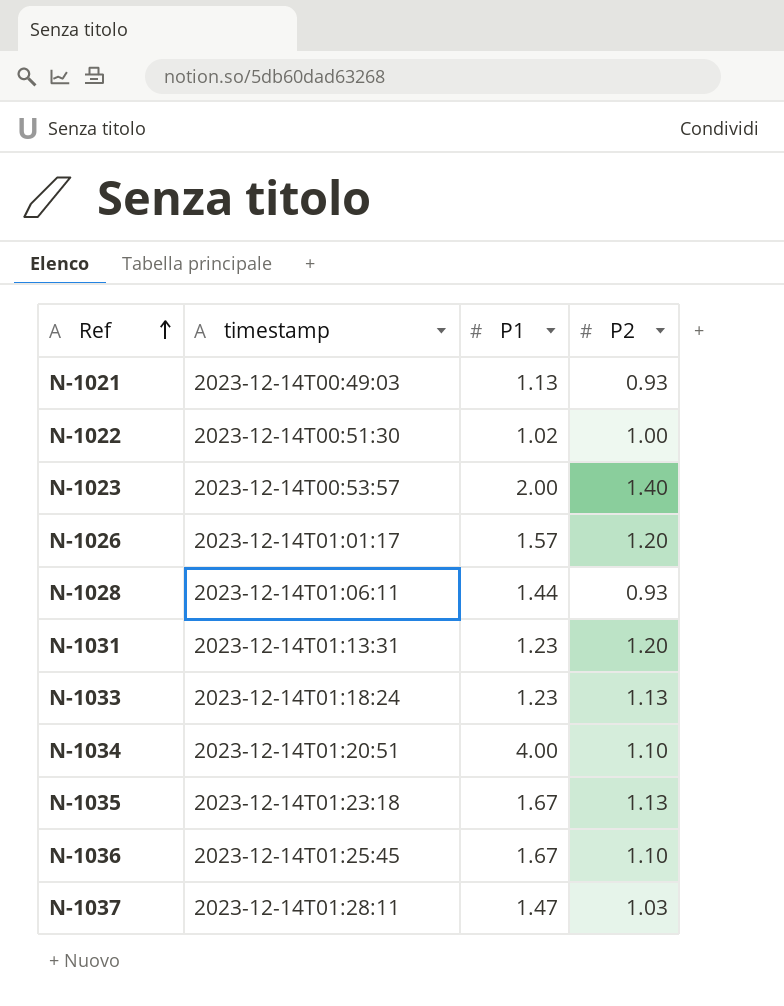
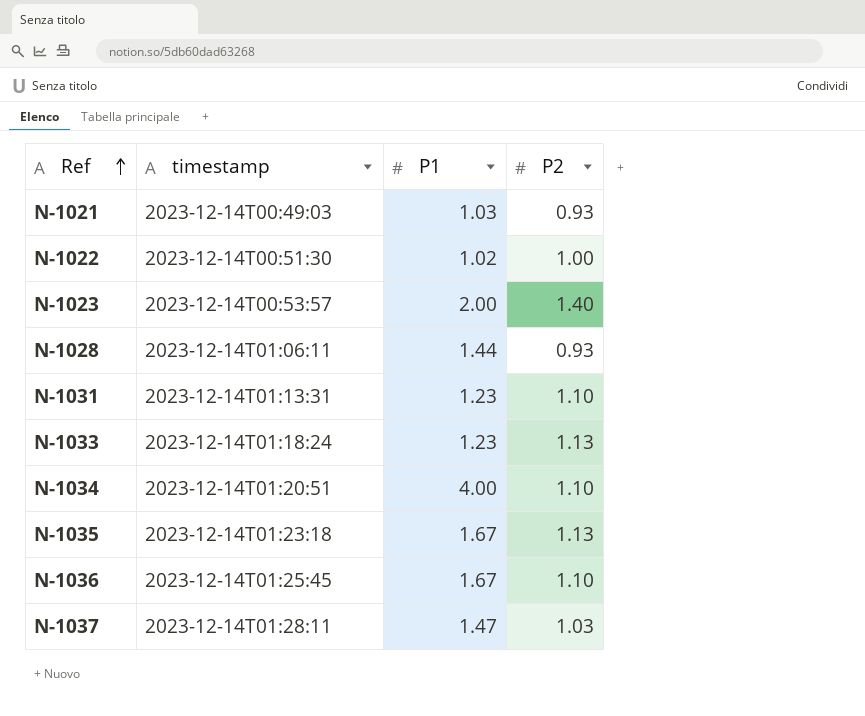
row N-1026: 2023-12-14T01:01:17 | 1.57 | 1.20 -> none
N-1021 | P1: 1.13 -> 1.03
N-1031 | P2: 1.20 -> 1.10

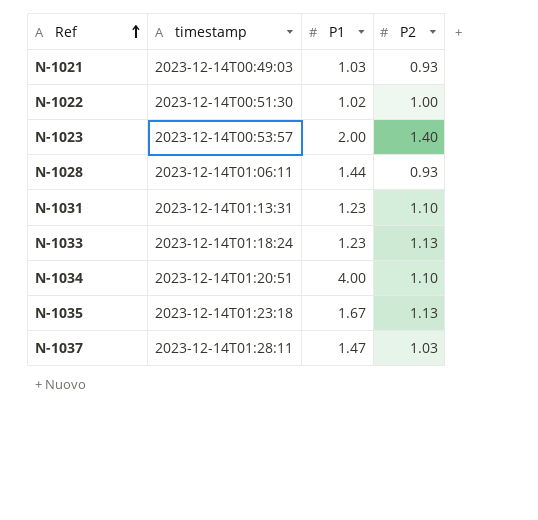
row N-1036: 2023-12-14T01:25:45 | 1.67 | 1.10 -> none

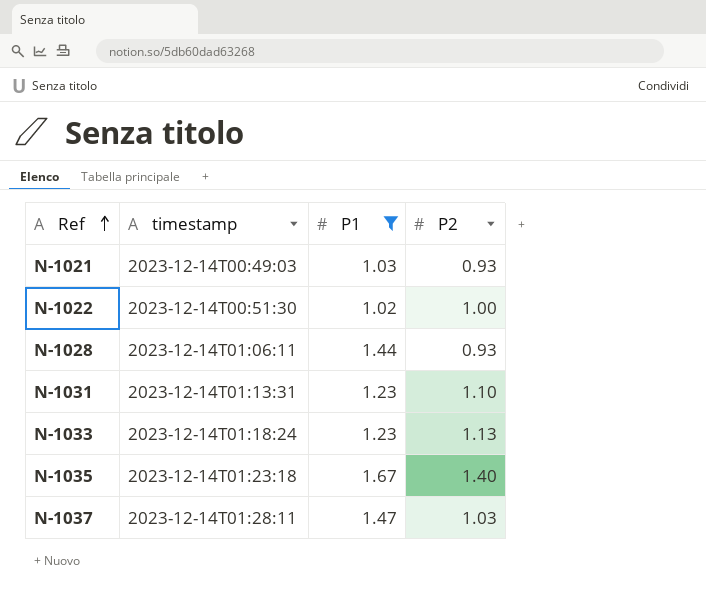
filter: none -> P1 <= 1.67
N-1035 | P2: 1.13 -> 1.40

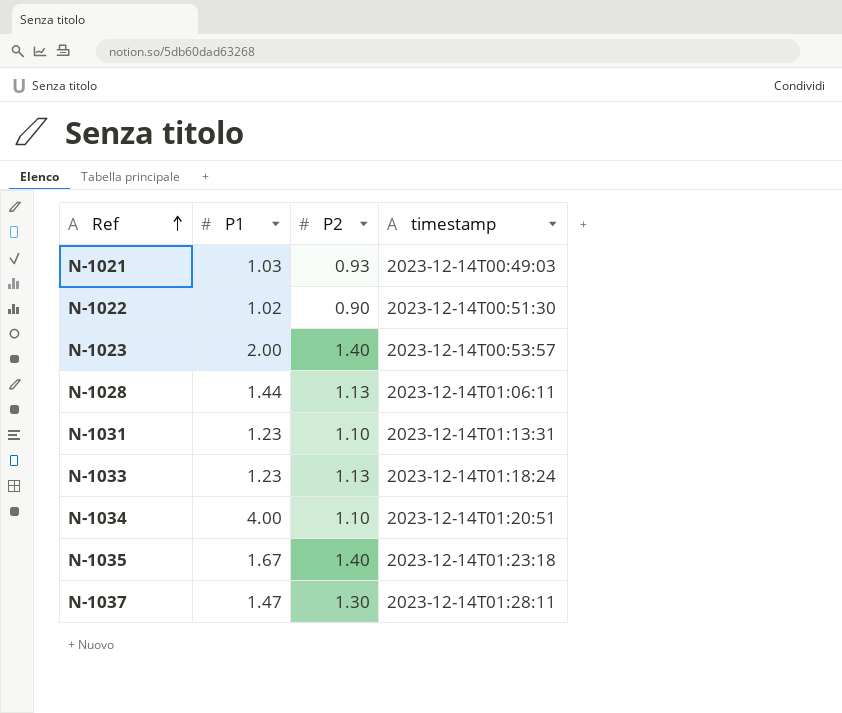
filter: P1 <= 1.67 -> none
column timestamp | position: 2 -> 4
N-1022 | P2: 1.00 -> 0.90
N-1028 | P2: 0.93 -> 1.13
N-1037 | P2: 1.03 -> 1.30

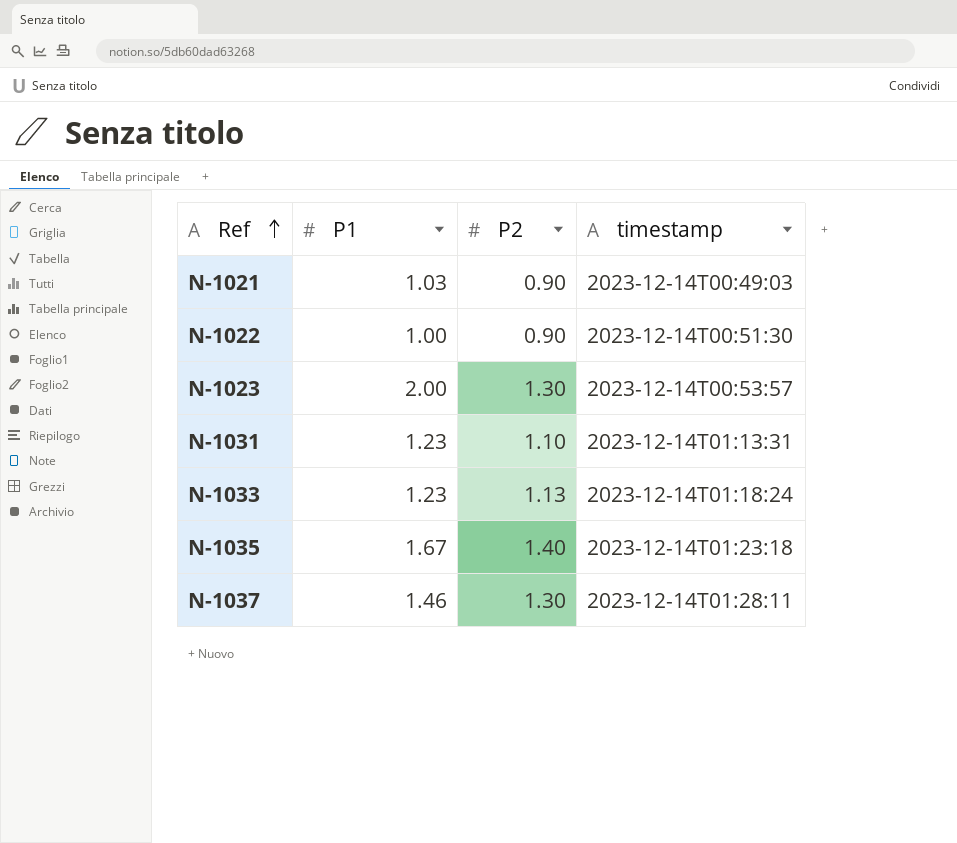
row N-1028: 1.44 | 1.13 | 2023-12-14T01:06:11 -> none
row N-1034: 4.00 | 1.10 | 2023-12-14T01:20:51 -> none
N-1021 | P2: 0.93 -> 0.90
N-1022 | P1: 1.02 -> 1.00
N-1023 | P2: 1.40 -> 1.30
N-1037 | P1: 1.47 -> 1.46

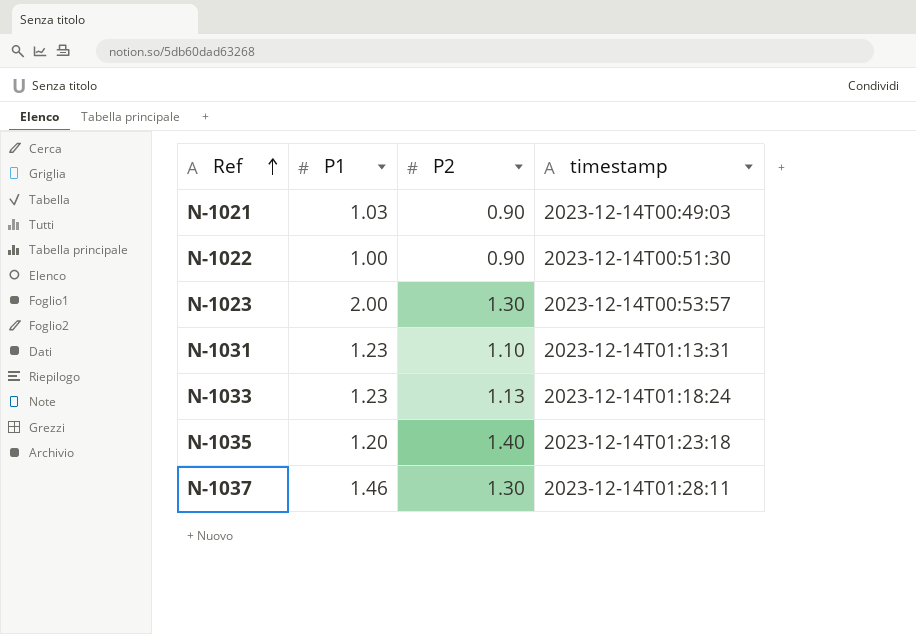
N-1035 | P1: 1.67 -> 1.20

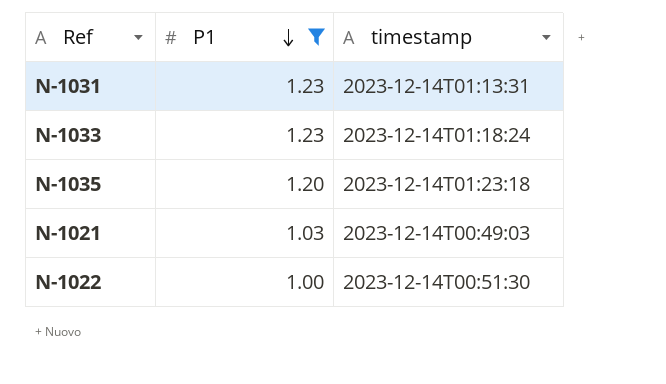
filter: none -> P1 <= 1.23
row order: Ref ascending -> P1 descending
column P2 | position: 3 -> none

